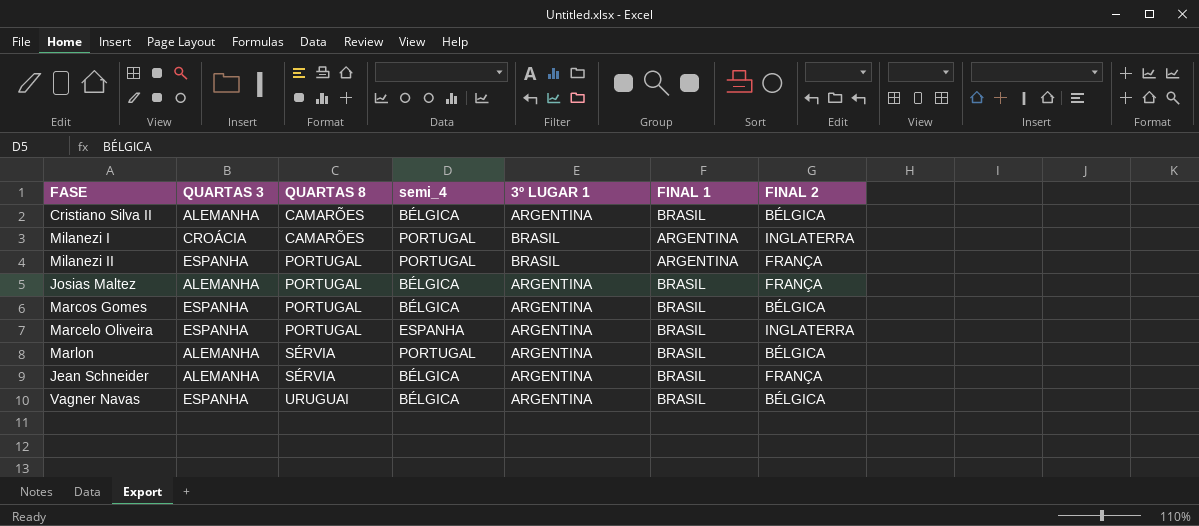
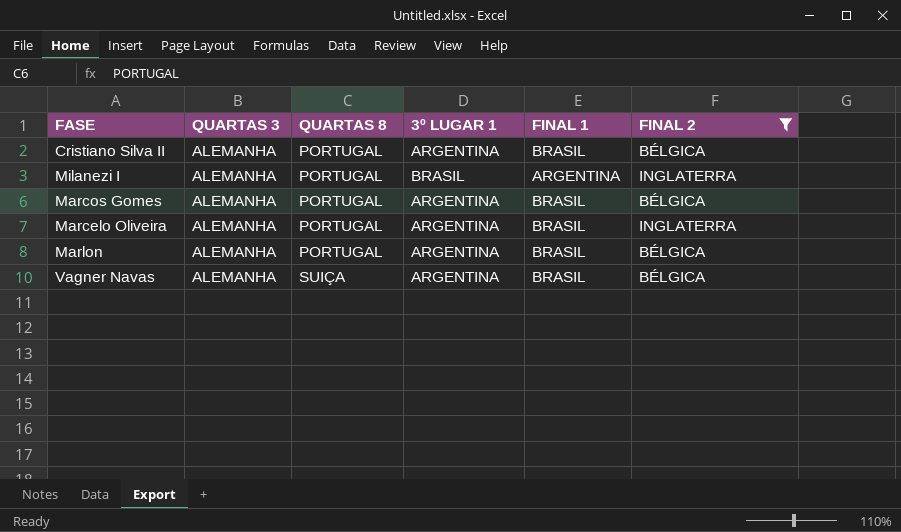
filter: none -> FINAL 2 != FRANÇA
column semi_4 | position: 4 -> none
Cristiano Silva II | QUARTAS 8: CAMARÕES -> PORTUGAL
Milanezi I | QUARTAS 3: CROÁCIA -> ALEMANHA
Milanezi I | QUARTAS 8: CAMARÕES -> PORTUGAL
Marcos Gomes | QUARTAS 3: ESPANHA -> ALEMANHA
Marcelo Oliveira | QUARTAS 3: ESPANHA -> ALEMANHA
Marlon | QUARTAS 8: SÉRVIA -> PORTUGAL
Vagner Navas | QUARTAS 3: ESPANHA -> ALEMANHA
Vagner Navas | QUARTAS 8: URUGUAI -> SUIÇA

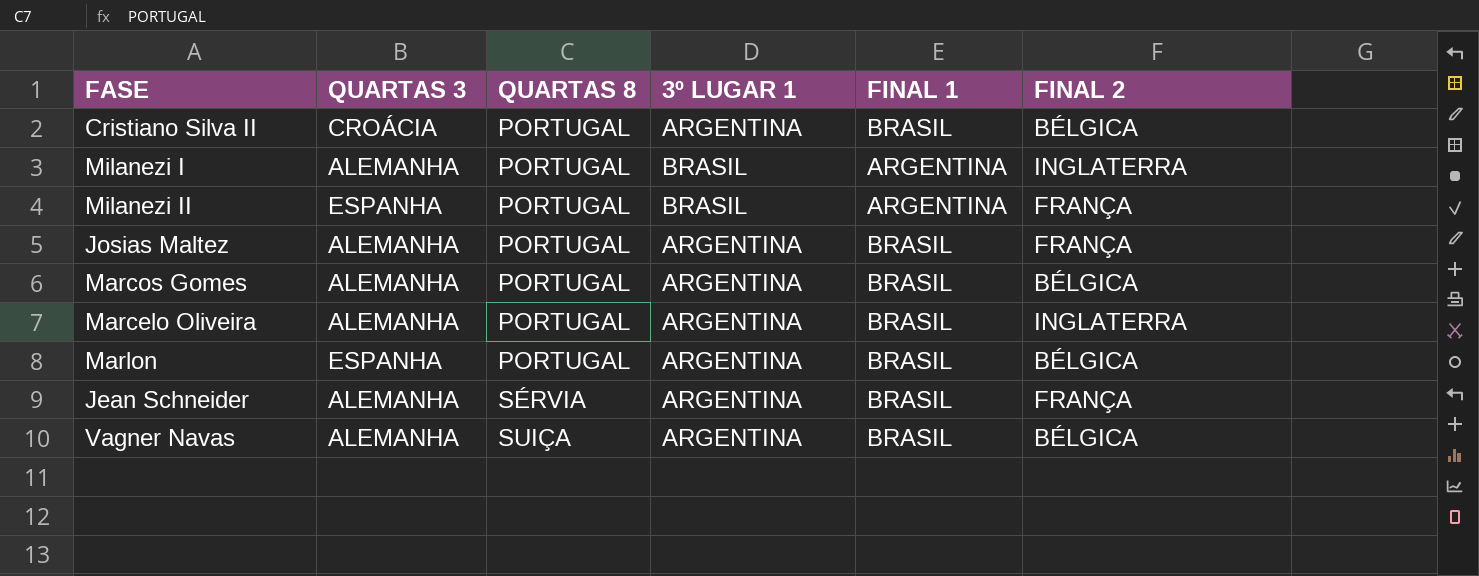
filter: FINAL 2 != FRANÇA -> none
Cristiano Silva II | QUARTAS 3: ALEMANHA -> CROÁCIA
Marlon | QUARTAS 3: ALEMANHA -> ESPANHA

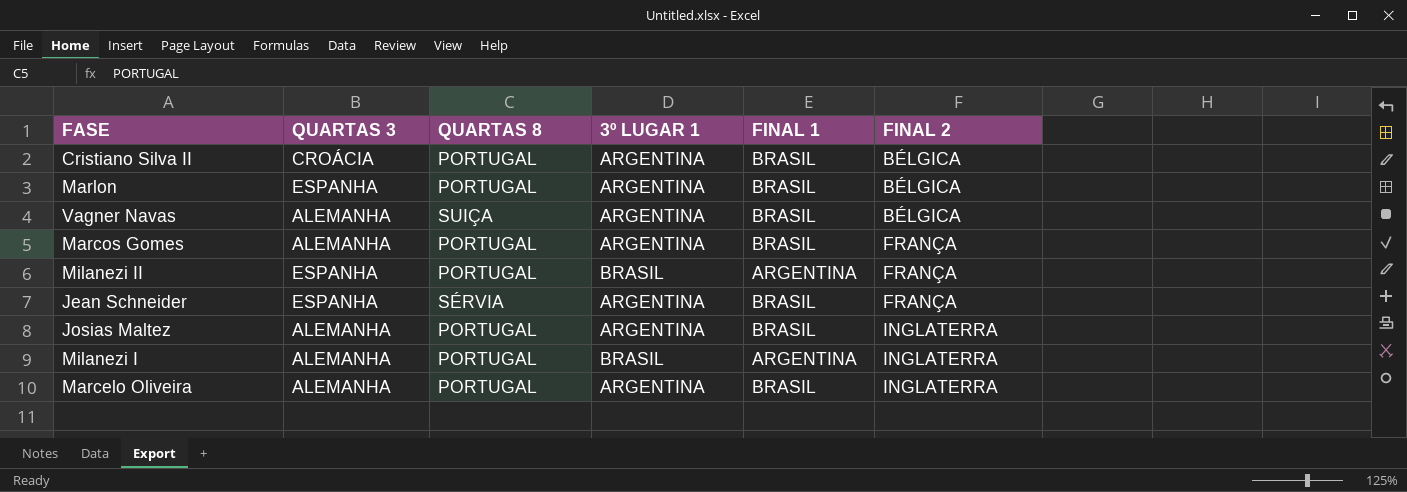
row order: QUARTAS 8 ascending -> FINAL 2 ascending
Marcos Gomes | FINAL 2: BÉLGICA -> FRANÇA
Jean Schneider | QUARTAS 3: ALEMANHA -> ESPANHA
Josias Maltez | FINAL 2: FRANÇA -> INGLATERRA

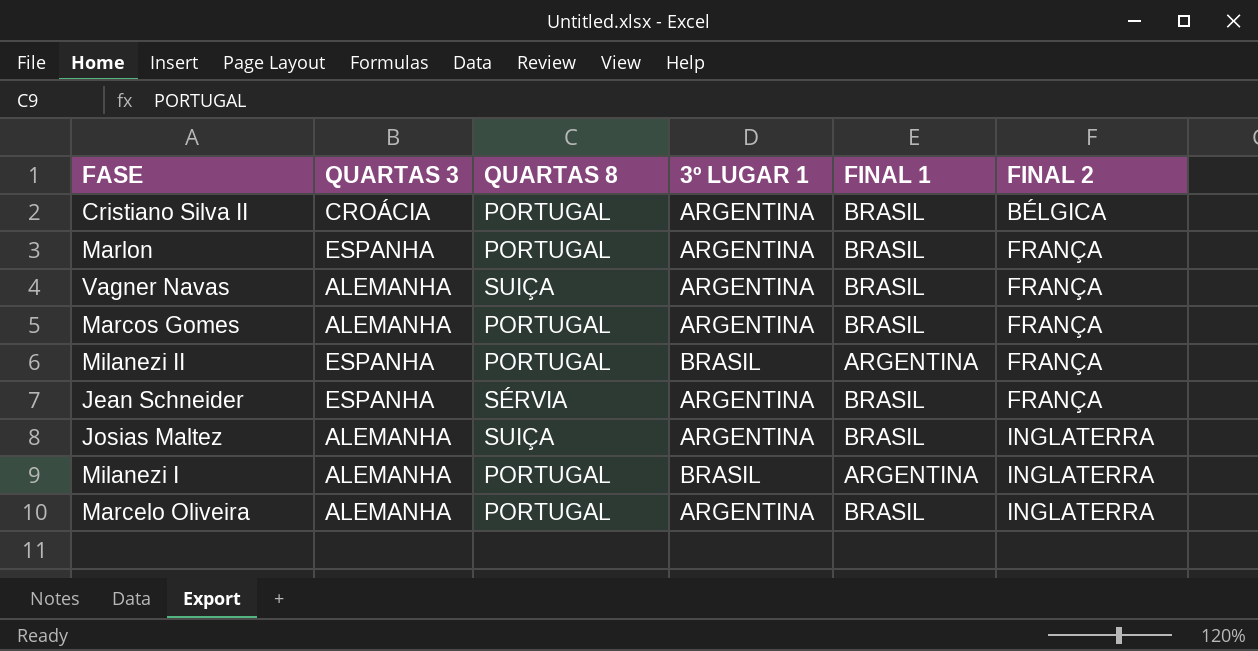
Marlon | FINAL 2: BÉLGICA -> FRANÇA
Vagner Navas | FINAL 2: BÉLGICA -> FRANÇA
Josias Maltez | QUARTAS 8: PORTUGAL -> SUIÇA

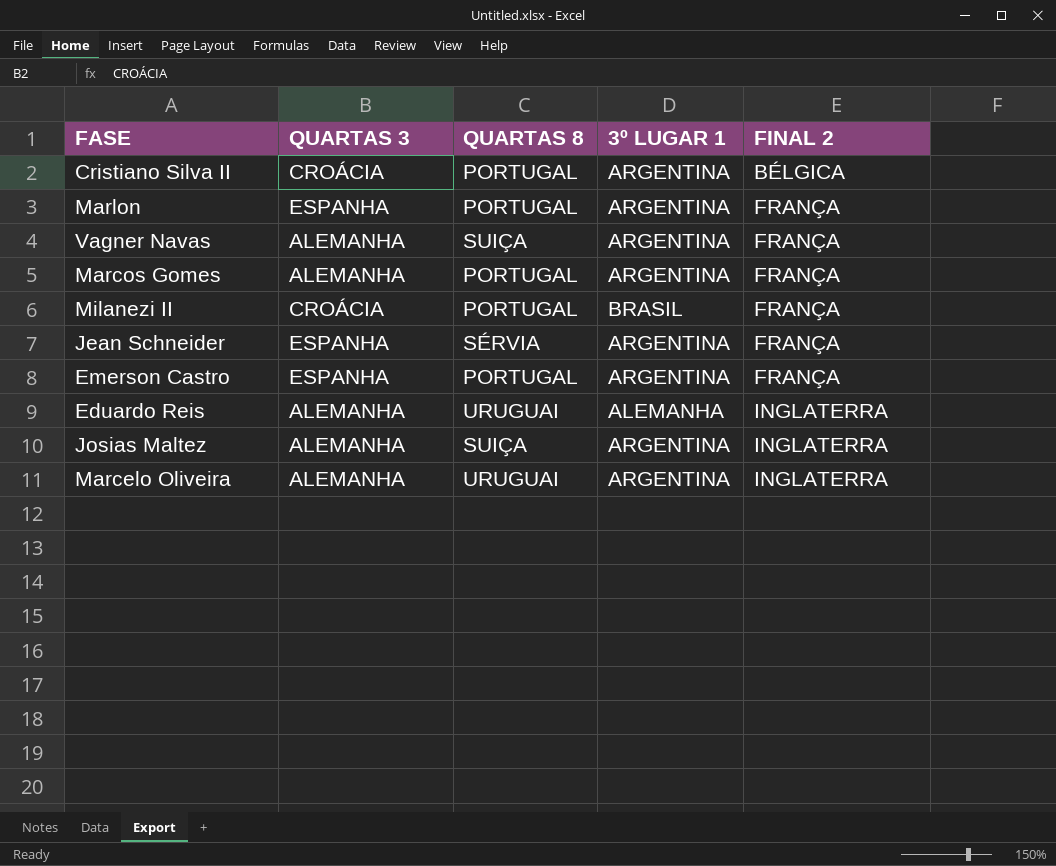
column FINAL 1 | position: 5 -> none
row Milanezi I: ALEMANHA | PORTUGAL | BRASIL | ARGENTINA | INGLATERRA -> none
Milanezi II | QUARTAS 3: ESPANHA -> CROÁCIA
row Emerson Castro: none -> ESPANHA | PORTUGAL | ARGENTINA | FRANÇA
row Eduardo Reis: none -> ALEMANHA | URUGUAI | ALEMANHA | INGLATERRA
Marcelo Oliveira | QUARTAS 8: PORTUGAL -> URUGUAI

